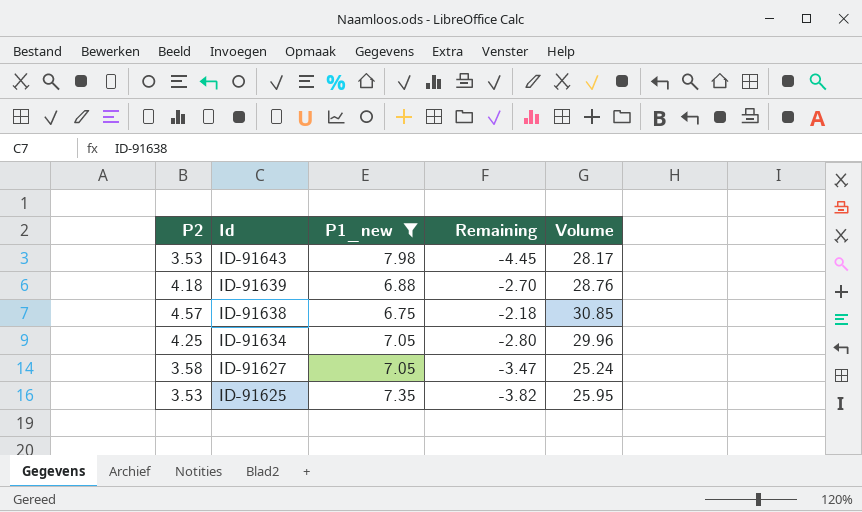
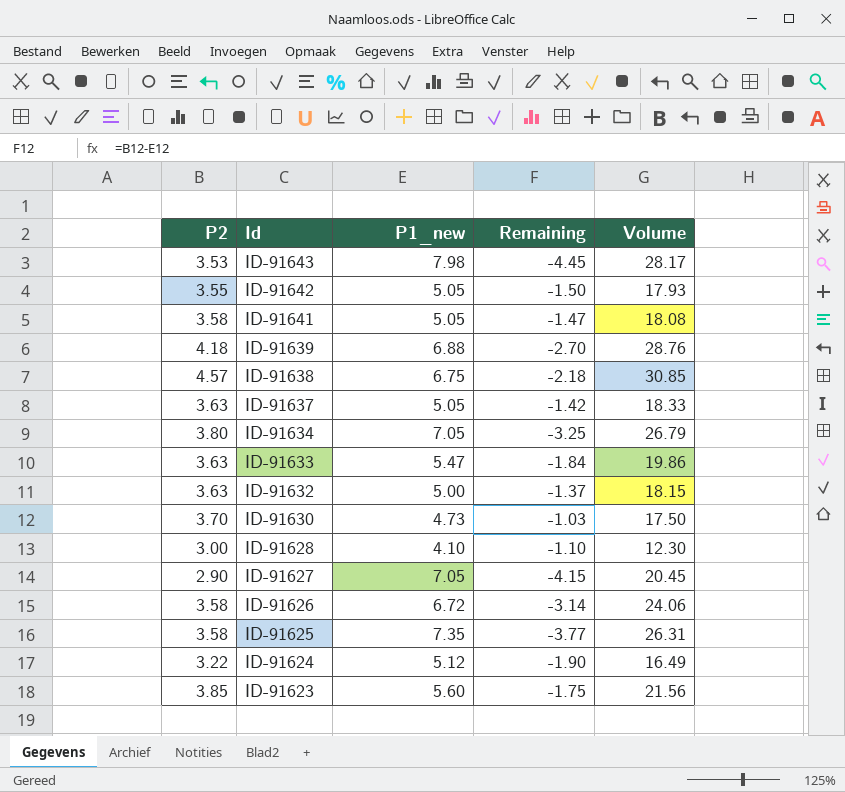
filter: P1_new >= 6.75 -> none
ID-91634 | P2: 4.25 -> 3.80
ID-91634 | Remaining: -2.80 -> -3.25
ID-91634 | Volume: 29.96 -> 26.79
ID-91627 | P2: 3.58 -> 2.90
ID-91627 | Remaining: -3.47 -> -4.15
ID-91627 | Volume: 25.24 -> 20.45
ID-91625 | P2: 3.53 -> 3.58
ID-91625 | Remaining: -3.82 -> -3.77
ID-91625 | Volume: 25.95 -> 26.31

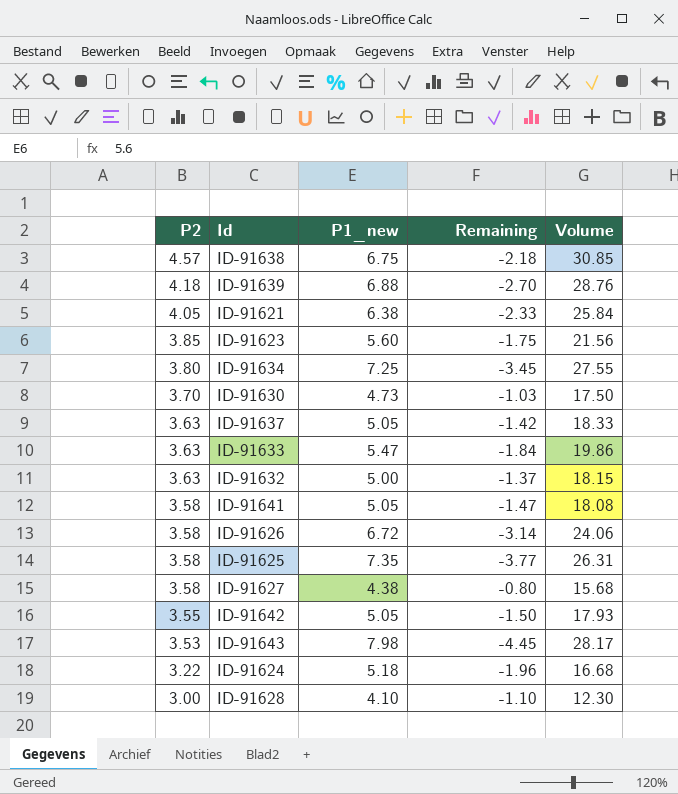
row order: Id descending -> P2 descending
row ID-91621: none -> 4.05 | 6.38 | -2.33 | 25.84
ID-91634 | P1_new: 7.05 -> 7.25
ID-91634 | Remaining: -3.25 -> -3.45
ID-91634 | Volume: 26.79 -> 27.55
ID-91627 | P2: 2.90 -> 3.58
ID-91627 | P1_new: 7.05 -> 4.38
ID-91627 | Remaining: -4.15 -> -0.80
ID-91627 | Volume: 20.45 -> 15.68
ID-91624 | P1_new: 5.12 -> 5.18
ID-91624 | Remaining: -1.90 -> -1.96
ID-91624 | Volume: 16.49 -> 16.68

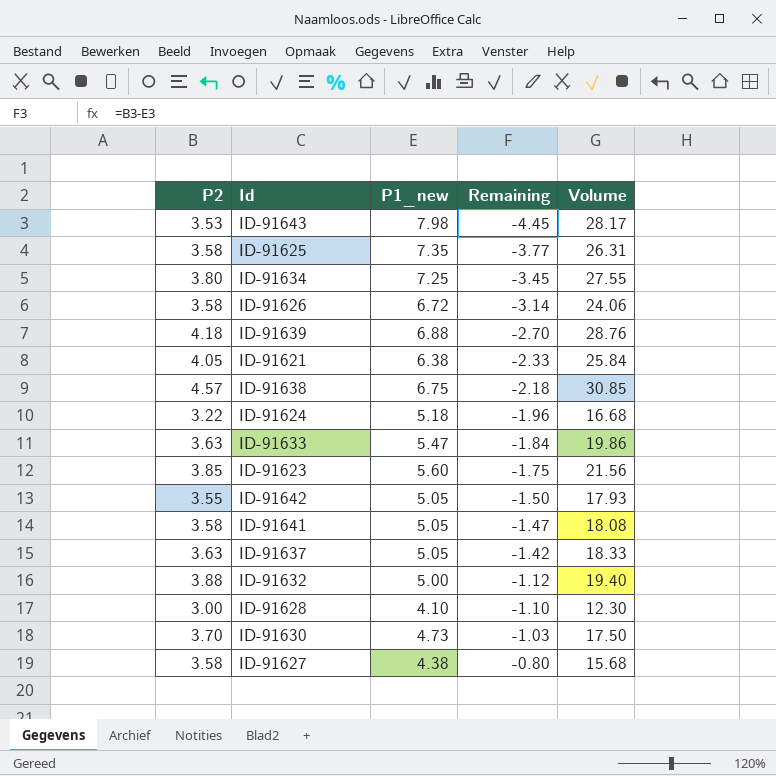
row order: P2 descending -> Remaining ascending
ID-91632 | P2: 3.63 -> 3.88
ID-91632 | Remaining: -1.37 -> -1.12
ID-91632 | Volume: 18.15 -> 19.40

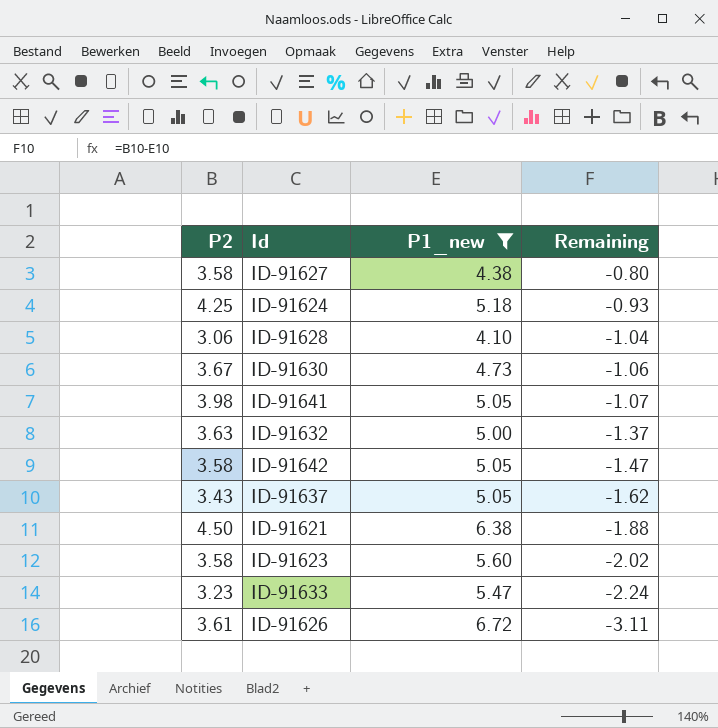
filter: none -> P1_new <= 6.72
row order: Remaining ascending -> Remaining descending
column Volume | formula: [P2] * [P1_new] -> none
ID-91624 | P2: 3.22 -> 4.25
ID-91624 | Remaining: -1.96 -> -0.93
ID-91628 | P2: 3.00 -> 3.06
ID-91628 | Remaining: -1.10 -> -1.04
ID-91630 | P2: 3.70 -> 3.67
ID-91630 | Remaining: -1.03 -> -1.06
ID-91641 | P2: 3.58 -> 3.98
ID-91641 | Remaining: -1.47 -> -1.07
ID-91632 | P2: 3.88 -> 3.63
ID-91632 | Remaining: -1.12 -> -1.37
ID-91642 | P2: 3.55 -> 3.58
ID-91642 | Remaining: -1.50 -> -1.47
ID-91637 | P2: 3.63 -> 3.43
ID-91637 | Remaining: -1.42 -> -1.62
ID-91621 | P2: 4.05 -> 4.50
ID-91621 | Remaining: -2.33 -> -1.88
ID-91623 | P2: 3.85 -> 3.58
ID-91623 | Remaining: -1.75 -> -2.02
ID-91633 | P2: 3.63 -> 3.23
ID-91633 | Remaining: -1.84 -> -2.24
ID-91626 | P2: 3.58 -> 3.61
ID-91626 | Remaining: -3.14 -> -3.11

